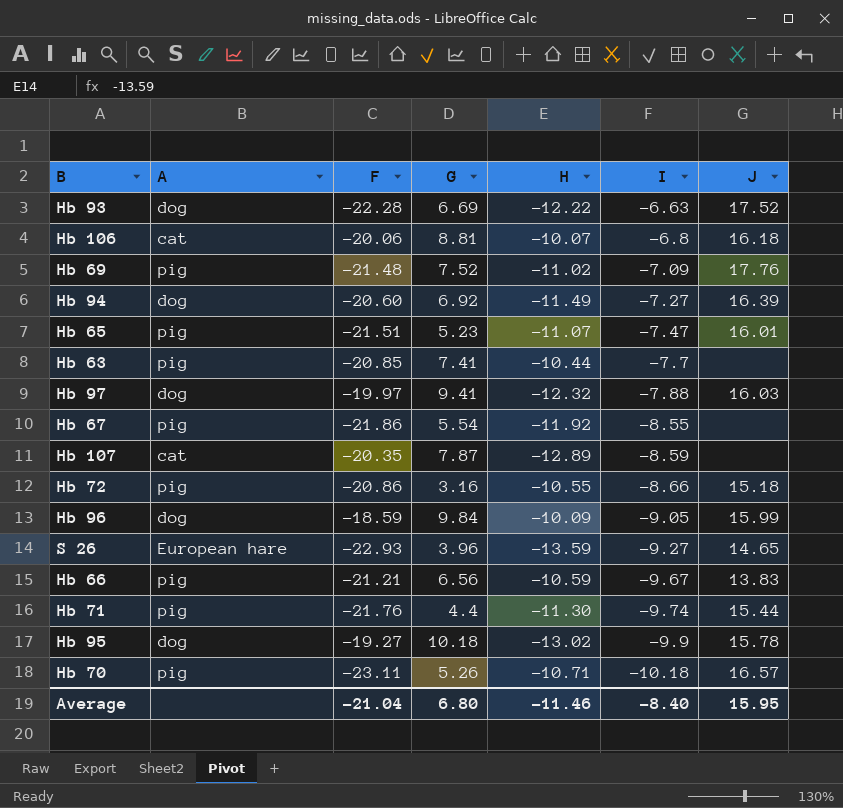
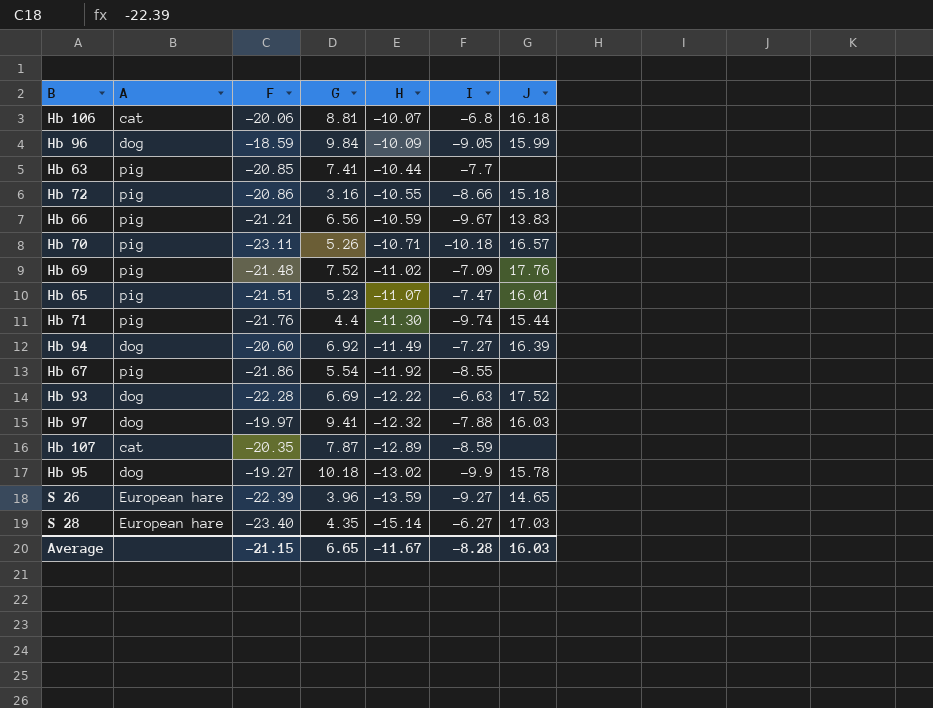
row order: I descending -> H descending
S 26 | F: -22.93 -> -22.39
row S 28: none -> European hare | -23.40 | 4.35 | -15.14 | -6.27 | 17.03
Average | F: -21.04 -> -21.15
Average | G: 6.80 -> 6.65
Average | H: -11.46 -> -11.67
Average | I: -8.40 -> -8.28
Average | J: 15.95 -> 16.03

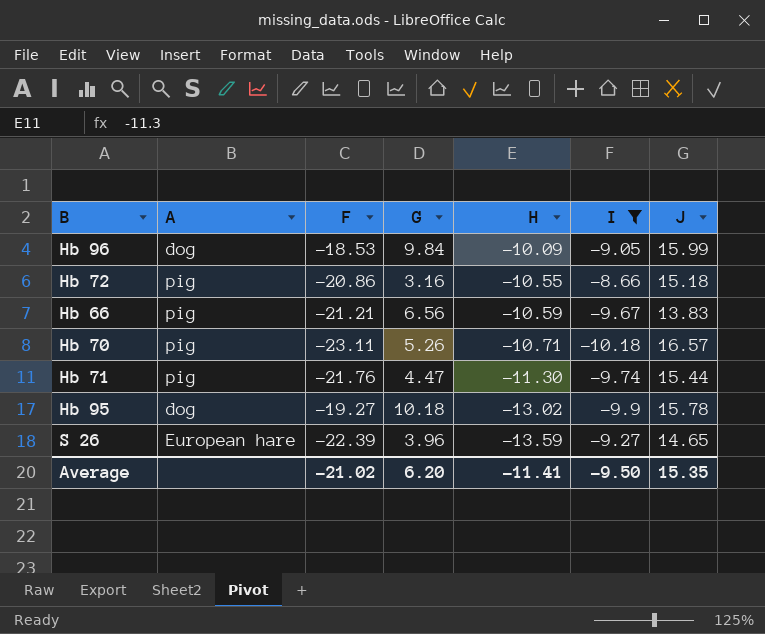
filter: none -> I <= -8.66
Hb 96 | F: -18.59 -> -18.53
Hb 71 | G: 4.4 -> 4.47
Average | F: -21.15 -> -21.02
Average | G: 6.65 -> 6.20
Average | H: -11.67 -> -11.41
Average | I: -8.28 -> -9.50
Average | J: 16.03 -> 15.35

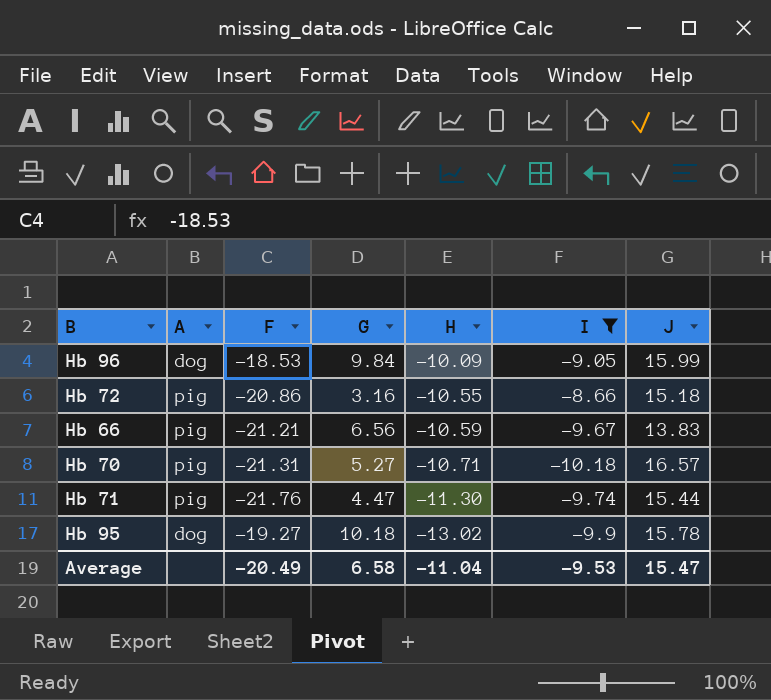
row S 26: European hare | -22.39 | 3.96 | -13.59 | -9.27 | 14.65 -> none
Hb 70 | F: -23.11 -> -21.31
Hb 70 | G: 5.26 -> 5.27
Average | F: -21.02 -> -20.49
Average | G: 6.20 -> 6.58
Average | H: -11.41 -> -11.04
Average | I: -9.50 -> -9.53
Average | J: 15.35 -> 15.47

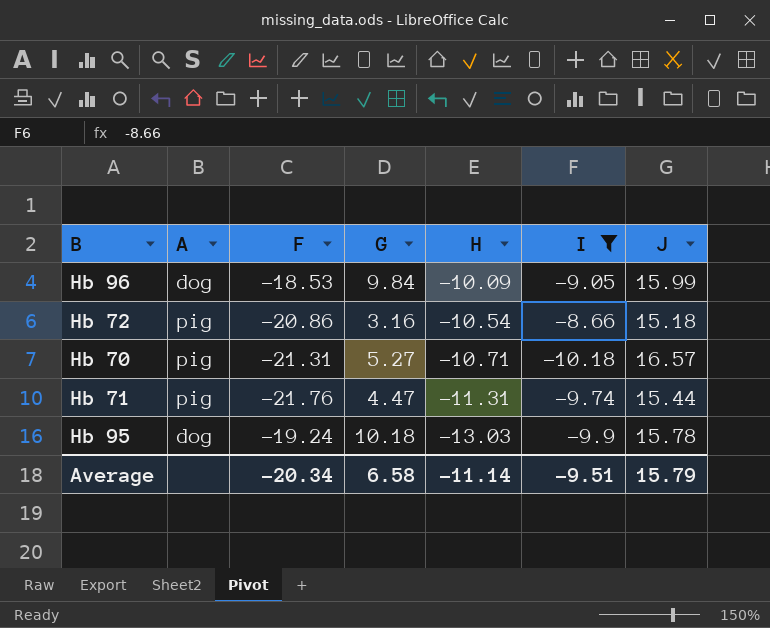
row Hb 66: pig | -21.21 | 6.56 | -10.59 | -9.67 | 13.83 -> none
Hb 72 | H: -10.55 -> -10.54
Hb 71 | H: -11.30 -> -11.31
Hb 95 | F: -19.27 -> -19.24
Hb 95 | H: -13.02 -> -13.03
Average | F: -20.49 -> -20.34
Average | H: -11.04 -> -11.14
Average | I: -9.53 -> -9.51
Average | J: 15.47 -> 15.79

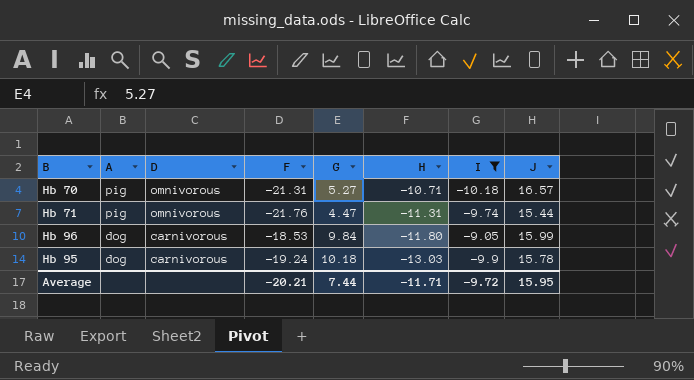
row order: H descending -> A descending
column D | position: none -> 3
row Hb 72: pig | -20.86 | 3.16 | -10.54 | -8.66 | 15.18 -> none
Hb 96 | H: -10.09 -> -11.80
Average | F: -20.34 -> -20.21
Average | G: 6.58 -> 7.44
Average | H: -11.14 -> -11.71
Average | I: -9.51 -> -9.72
Average | J: 15.79 -> 15.95

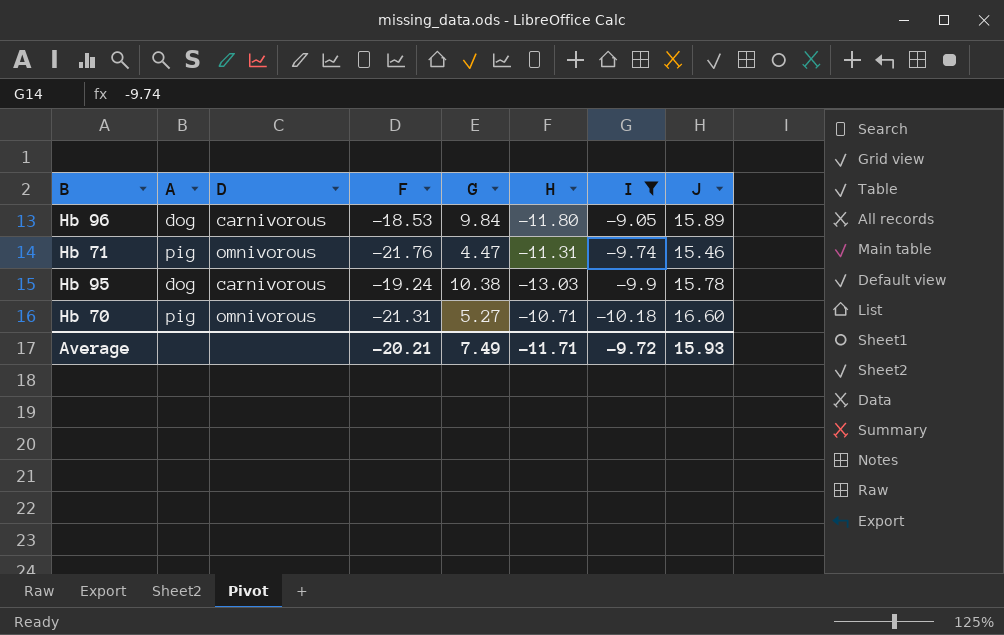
row order: A descending -> I descending
Hb 96 | J: 15.99 -> 15.89
Hb 71 | J: 15.44 -> 15.46
Hb 95 | G: 10.18 -> 10.38
Hb 70 | J: 16.57 -> 16.60
Average | G: 7.44 -> 7.49
Average | J: 15.95 -> 15.93

